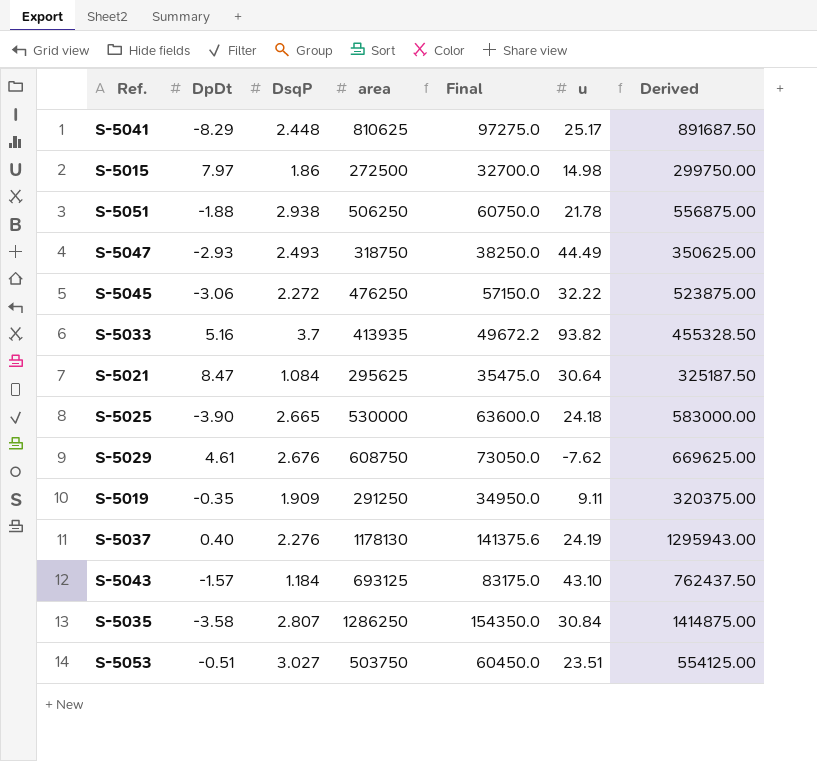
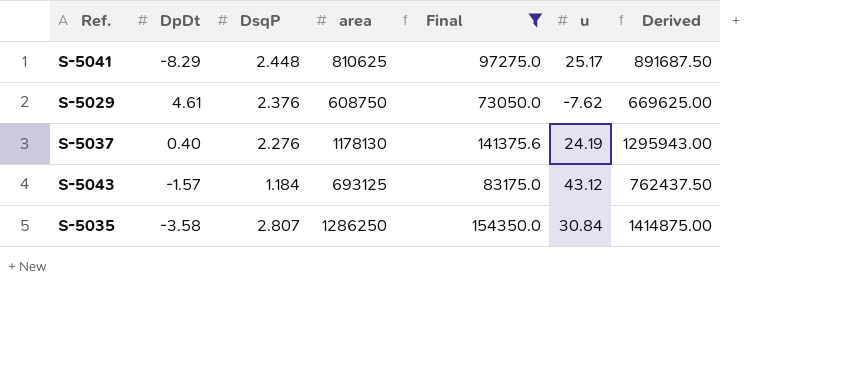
filter: none -> Final >= 73050.0
S-5029 | DsqP: 2.676 -> 2.376
S-5043 | u: 43.10 -> 43.12

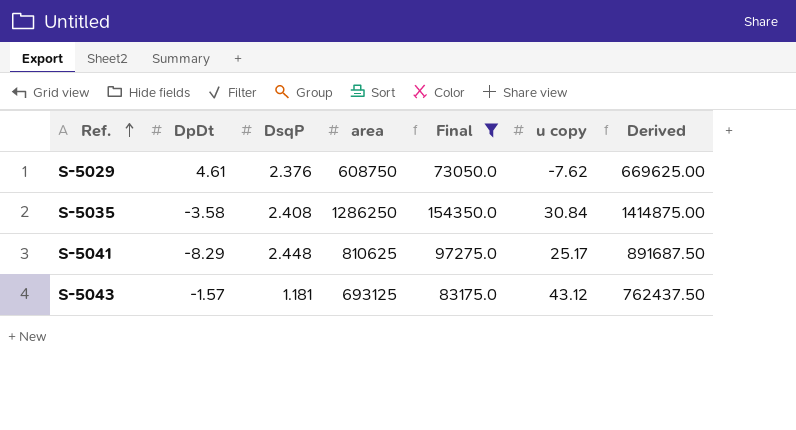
row order: none -> Ref. ascending
column name: u -> u copy
row S-5037: 0.40 | 2.276 | 1178130 | 141375.6 | 24.19 | 1295943.00 -> none
S-5035 | DsqP: 2.807 -> 2.408
S-5043 | DsqP: 1.184 -> 1.181

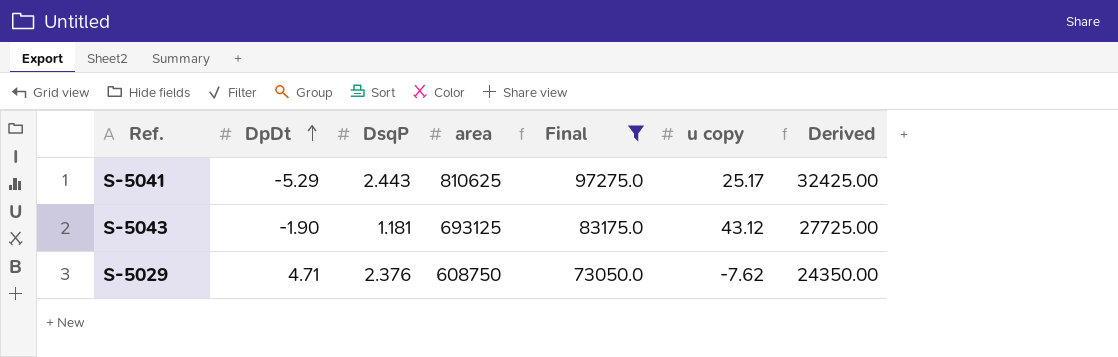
row order: Ref. ascending -> DpDt ascending
column Derived | formula: [area] * 1.1 -> [area] * 0.04
row S-5035: -3.58 | 2.408 | 1286250 | 154350.0 | 30.84 | 1414875.00 -> none
S-5041 | DpDt: -8.29 -> -5.29
S-5041 | DsqP: 2.448 -> 2.443
S-5043 | DpDt: -1.57 -> -1.90
S-5029 | DpDt: 4.61 -> 4.71

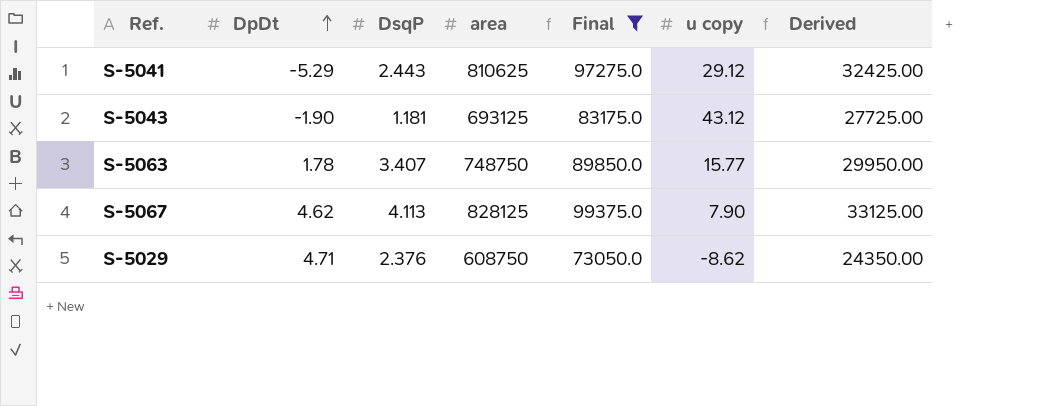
S-5041 | u copy: 25.17 -> 29.12
row S-5063: none -> 1.78 | 3.407 | 748750 | 89850.0 | 15.77 | 29950.00
row S-5067: none -> 4.62 | 4.113 | 828125 | 99375.0 | 7.90 | 33125.00
S-5029 | u copy: -7.62 -> -8.62

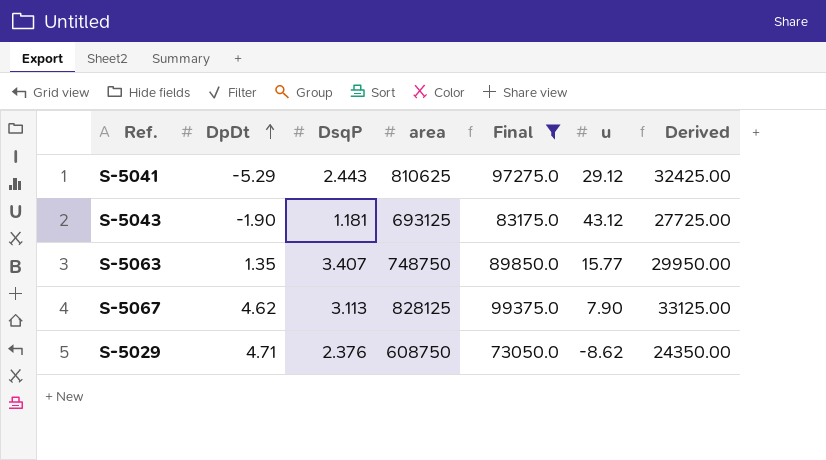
column name: u copy -> u
S-5063 | DpDt: 1.78 -> 1.35
S-5067 | DsqP: 4.113 -> 3.113

